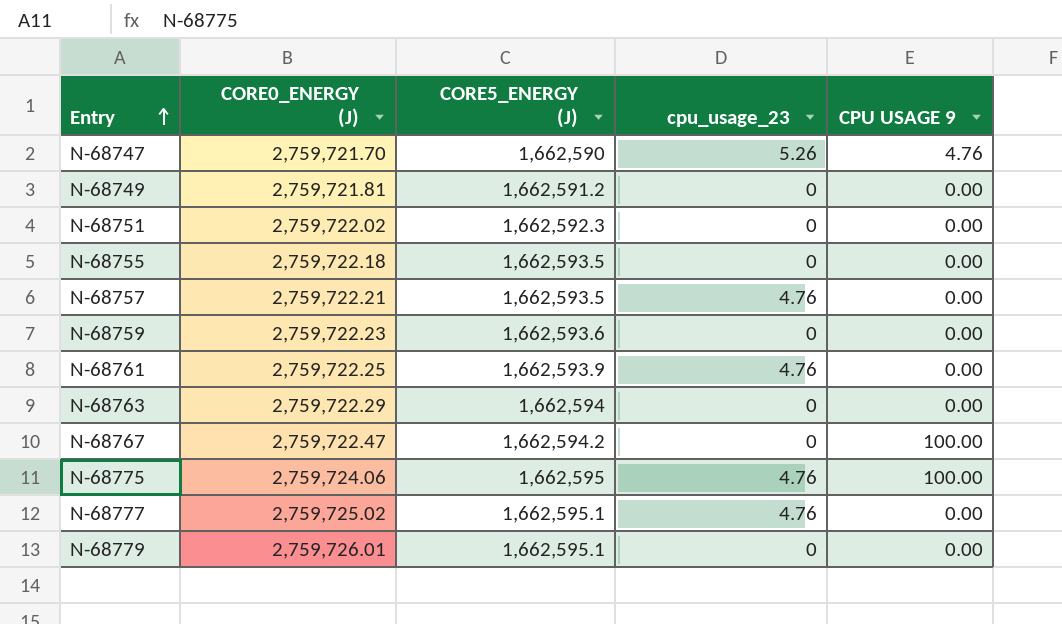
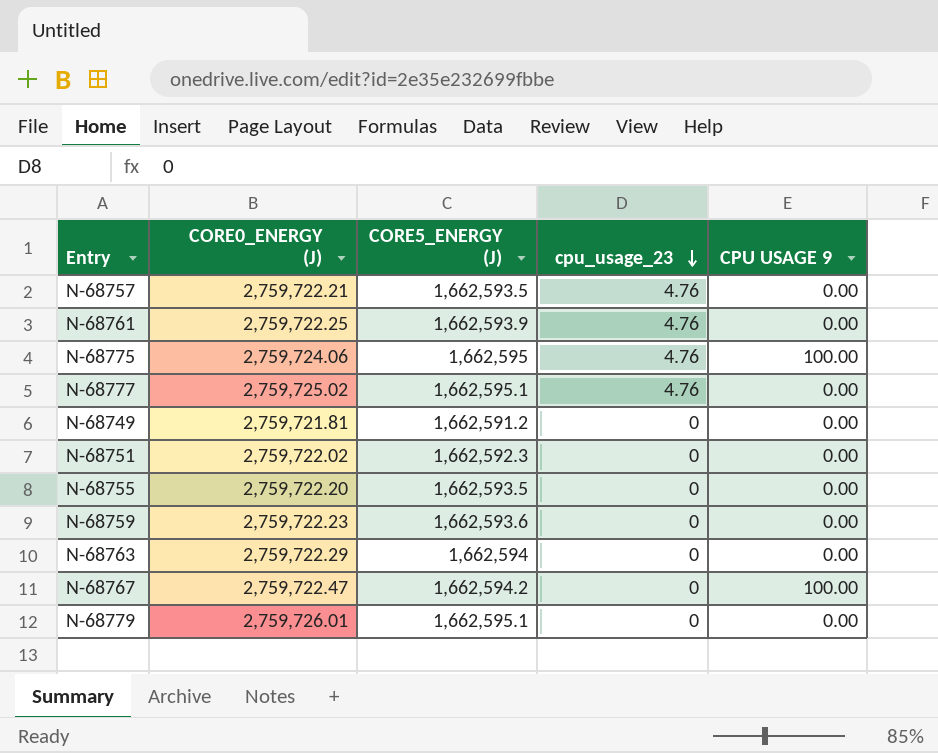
row order: Entry ascending -> cpu_usage_23 descending
row N-68747: 2,759,721.70 | 1,662,590 | 5.26 | 4.76 -> none
N-68755 | CORE0_ENERGY (J): 2,759,722.18 -> 2,759,722.20

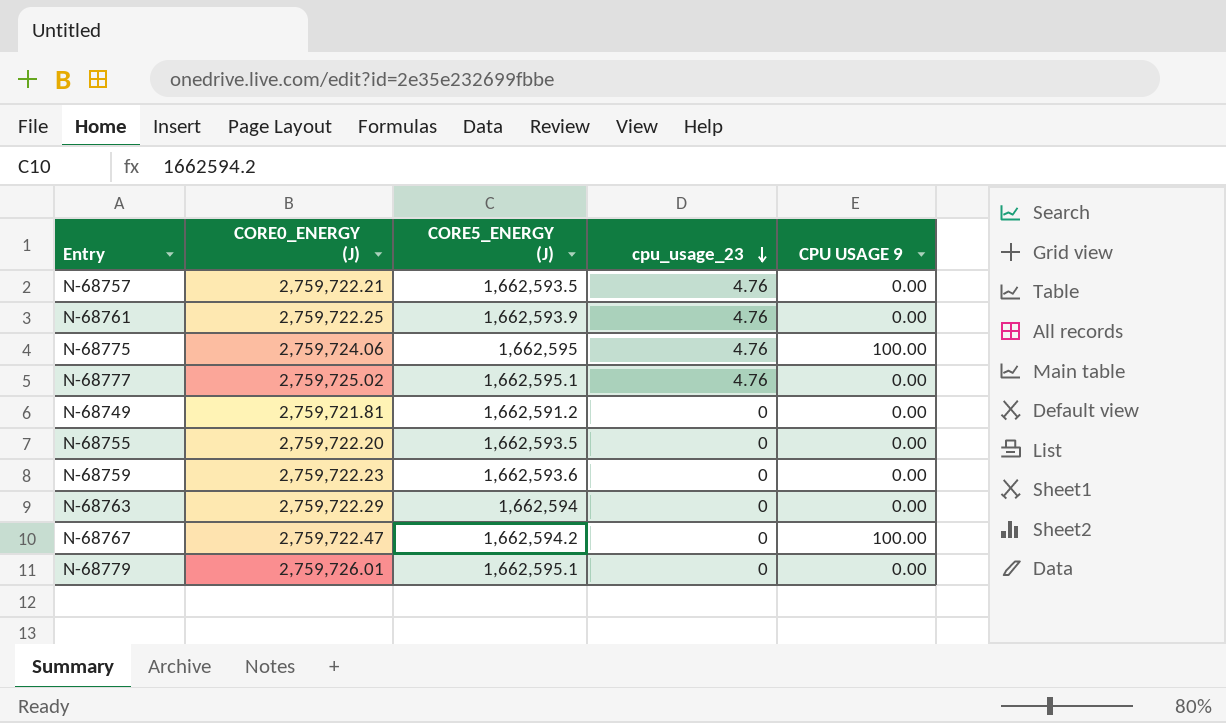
row N-68751: 2,759,722.02 | 1,662,592.3 | 0 | 0.00 -> none

